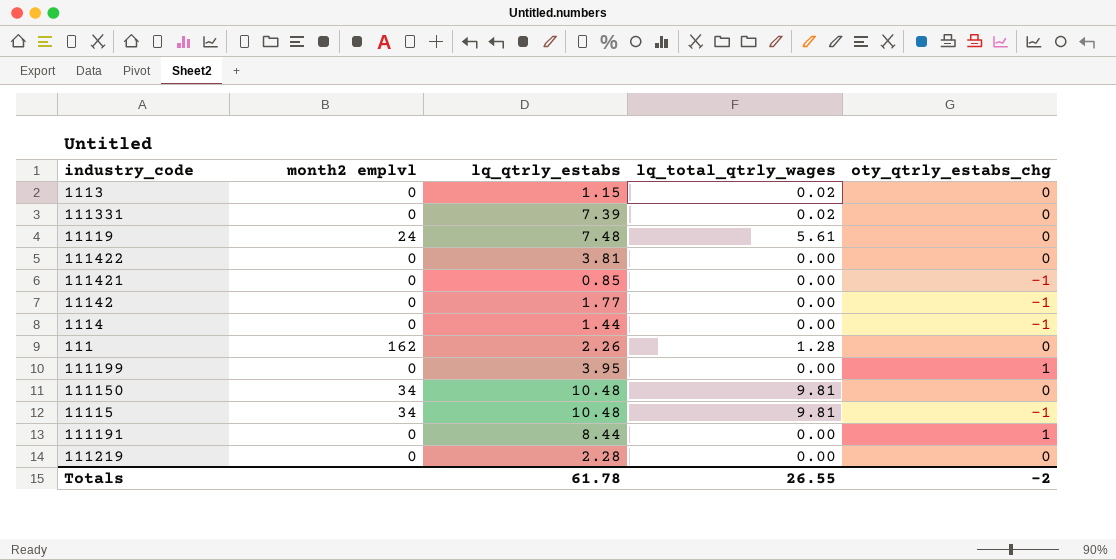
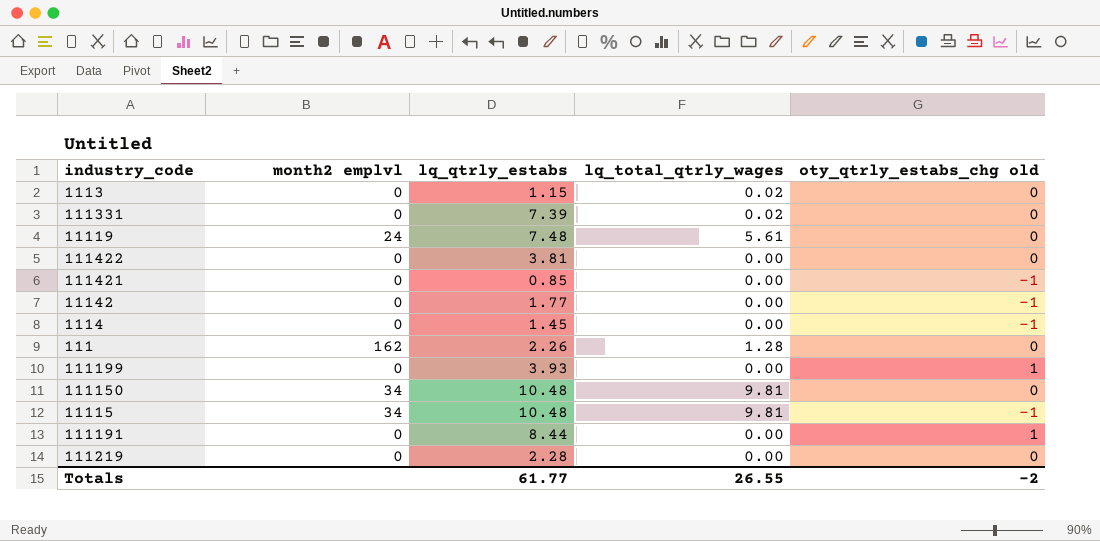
column name: oty_qtrly_estabs_chg -> oty_qtrly_estabs_chg old
1114 | lq_qtrly_estabs: 1.44 -> 1.45
111199 | lq_qtrly_estabs: 3.95 -> 3.93
Totals | lq_qtrly_estabs: 61.78 -> 61.77

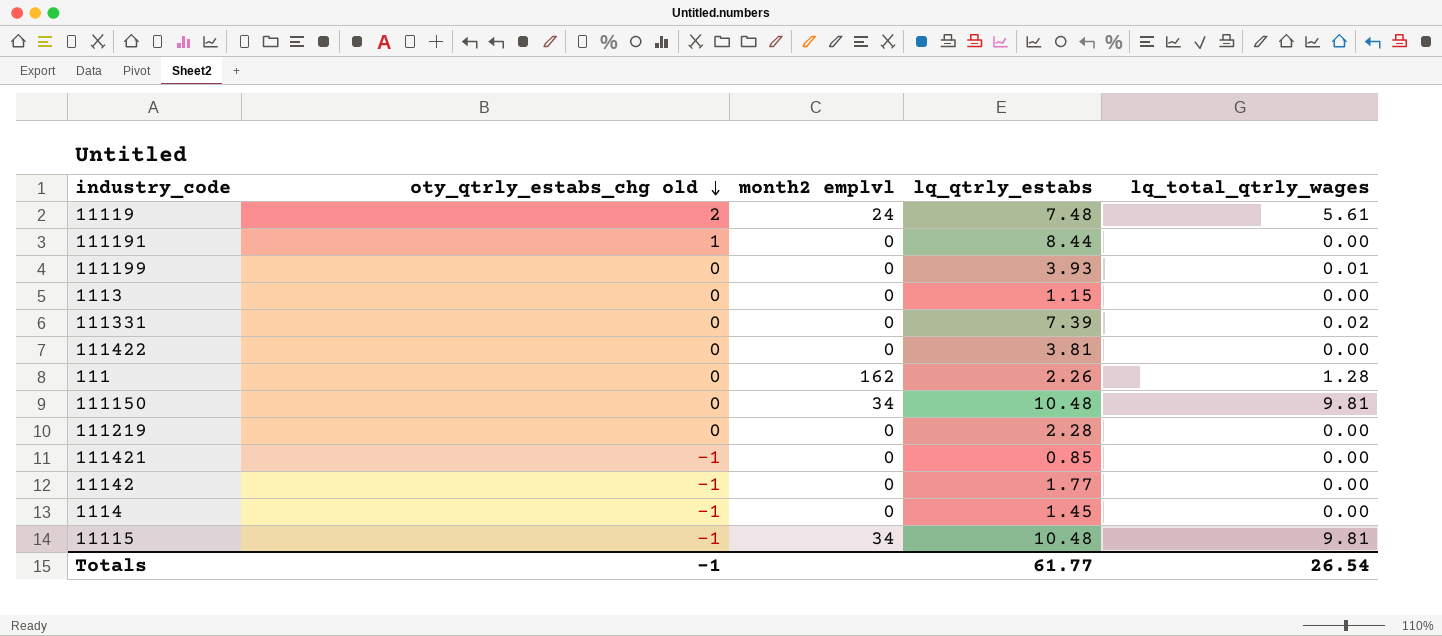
row order: none -> oty_qtrly_estabs_chg old descending
column oty_qtrly_estabs_chg old | position: 5 -> 2
11119 | oty_qtrly_estabs_chg old: 0 -> 2
111199 | oty_qtrly_estabs_chg old: 1 -> 0
111199 | lq_total_qtrly_wages: 0.00 -> 0.01
1113 | lq_total_qtrly_wages: 0.02 -> 0.00
Totals | oty_qtrly_estabs_chg old: -2 -> -1
Totals | lq_total_qtrly_wages: 26.55 -> 26.54

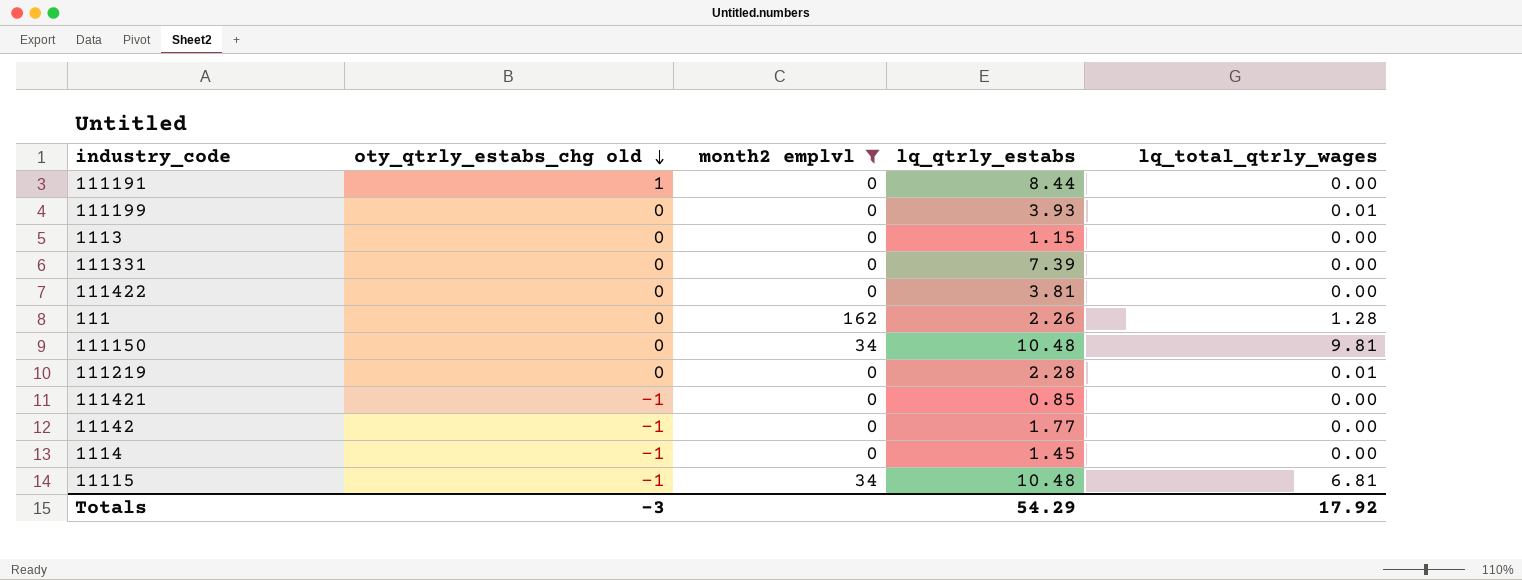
filter: none -> month2 emplvl != 24
111331 | lq_total_qtrly_wages: 0.02 -> 0.00
111219 | lq_total_qtrly_wages: 0.00 -> 0.01
11115 | lq_total_qtrly_wages: 9.81 -> 6.81
Totals | oty_qtrly_estabs_chg old: -1 -> -3
Totals | lq_qtrly_estabs: 61.77 -> 54.29
Totals | lq_total_qtrly_wages: 26.54 -> 17.92

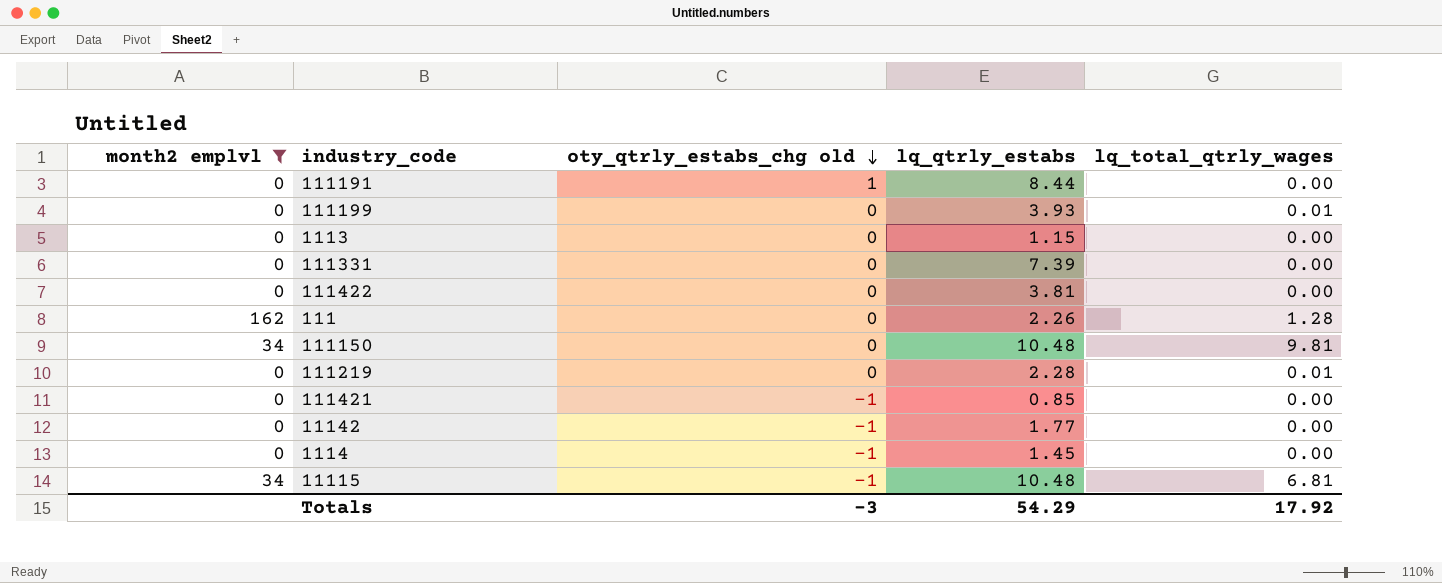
column month2 emplvl | position: 3 -> 1

